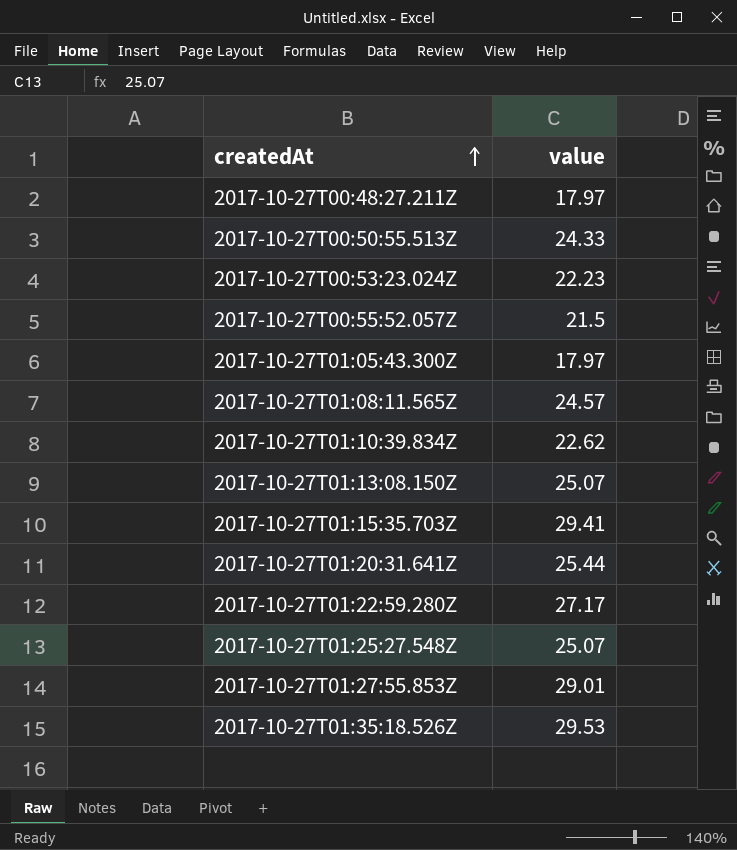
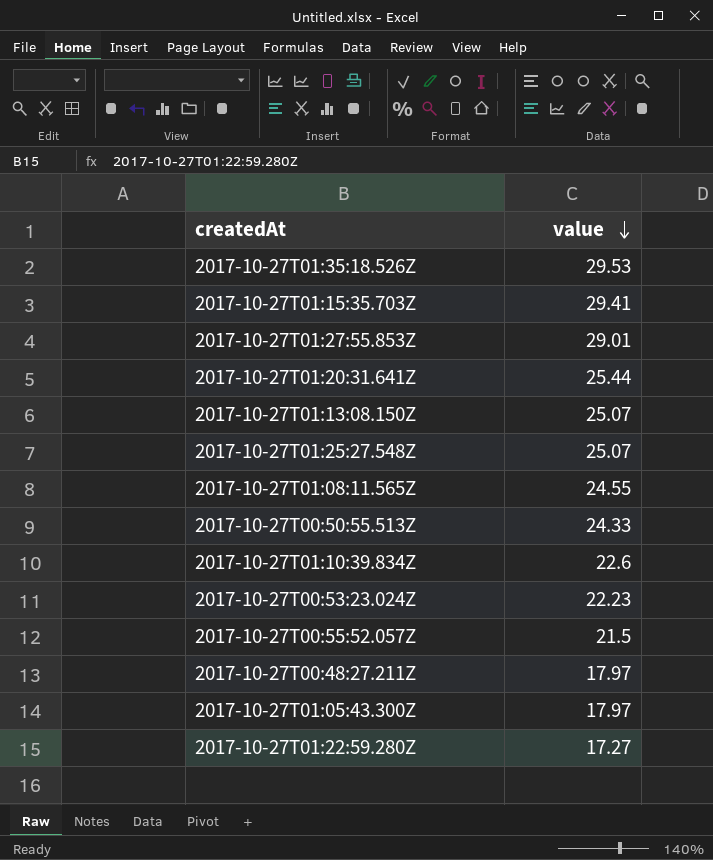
row order: createdAt ascending -> value descending
2017-10-27T01:08:11.565Z | value: 24.57 -> 24.55
2017-10-27T01:10:39.834Z | value: 22.62 -> 22.6
2017-10-27T01:22:59.280Z | value: 27.17 -> 17.27

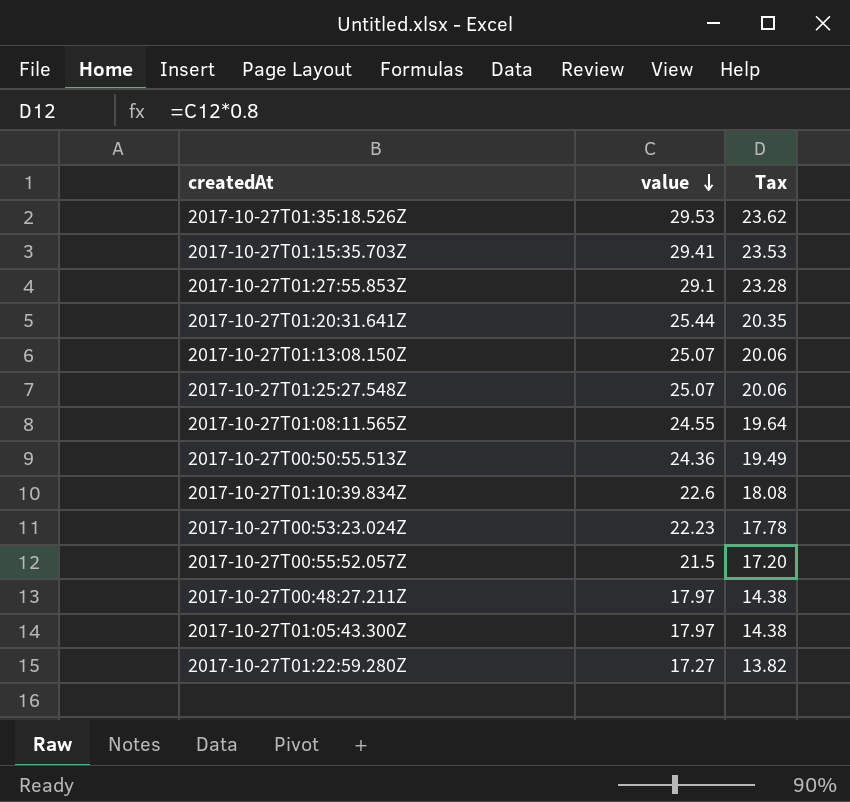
column Tax | formula: none -> [value] * 0.8
2017-10-27T01:27:55.853Z | value: 29.01 -> 29.1
2017-10-27T00:50:55.513Z | value: 24.33 -> 24.36

